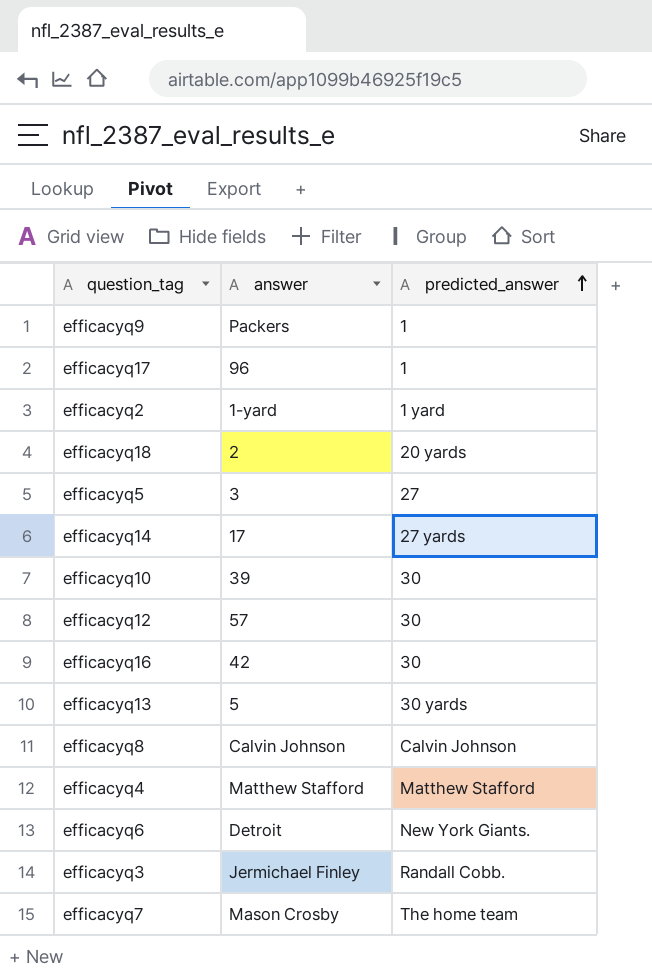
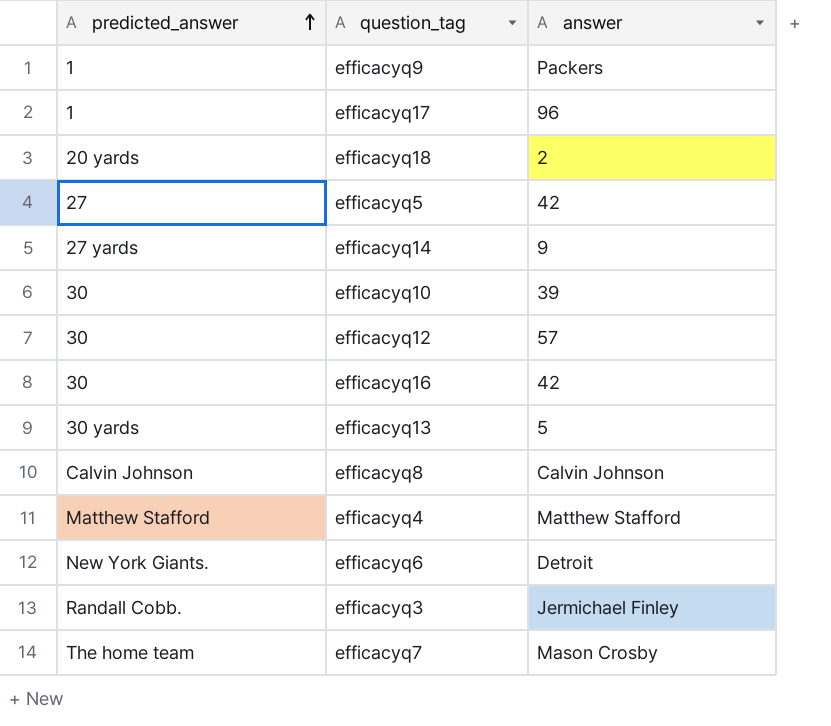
column predicted_answer | position: 3 -> 1
row efficacyq2: 1-yard | 1 yard -> none
efficacyq5 | answer: 3 -> 42
efficacyq14 | answer: 17 -> 9

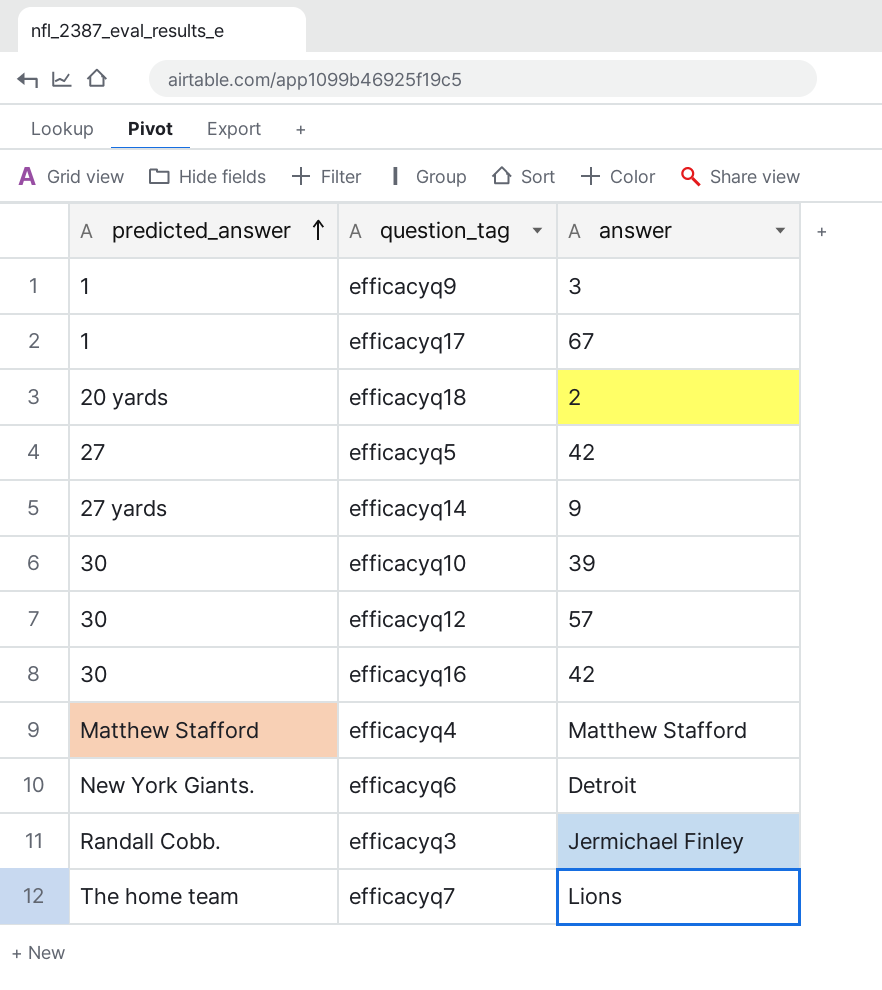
row efficacyq13: 30 yards | 5 -> none
row efficacyq8: Calvin Johnson | Calvin Johnson -> none
efficacyq9 | answer: Packers -> 3
efficacyq17 | answer: 96 -> 67
efficacyq7 | answer: Mason Crosby -> Lions

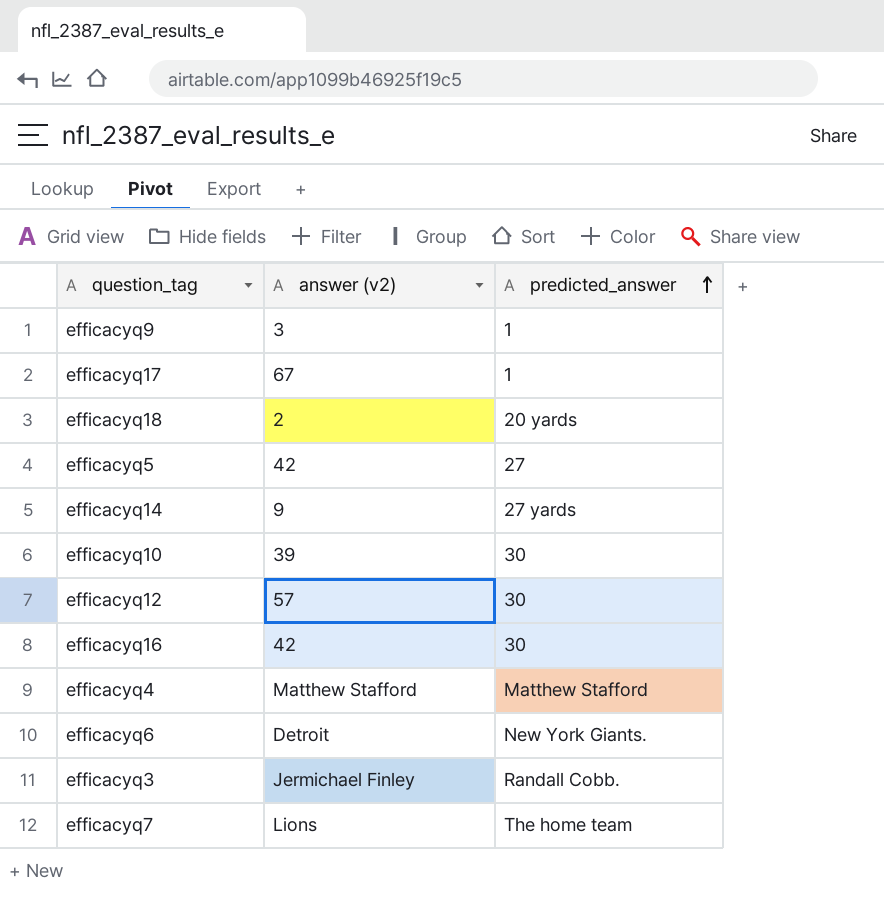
column name: answer -> answer (v2)
column predicted_answer | position: 1 -> 3

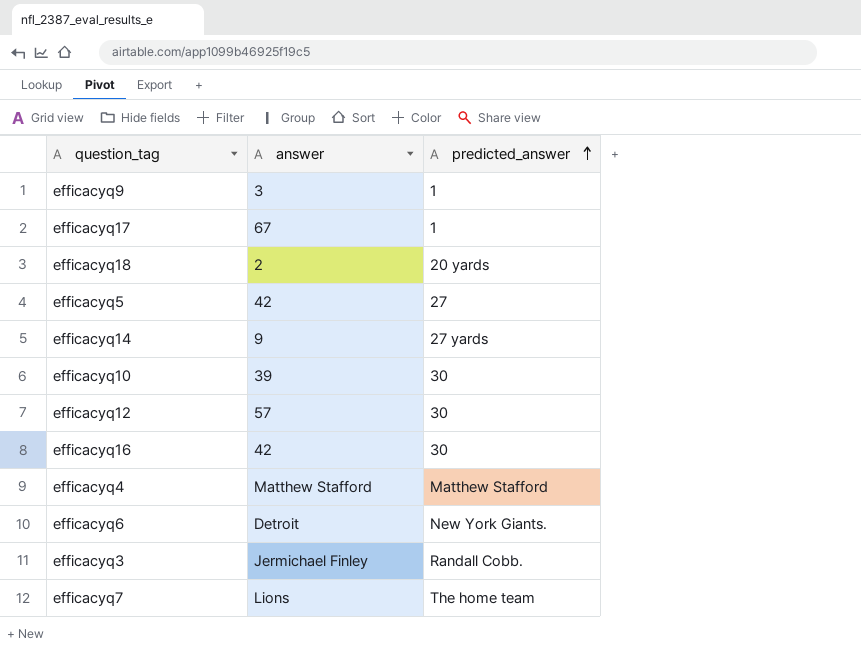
column name: answer (v2) -> answer

